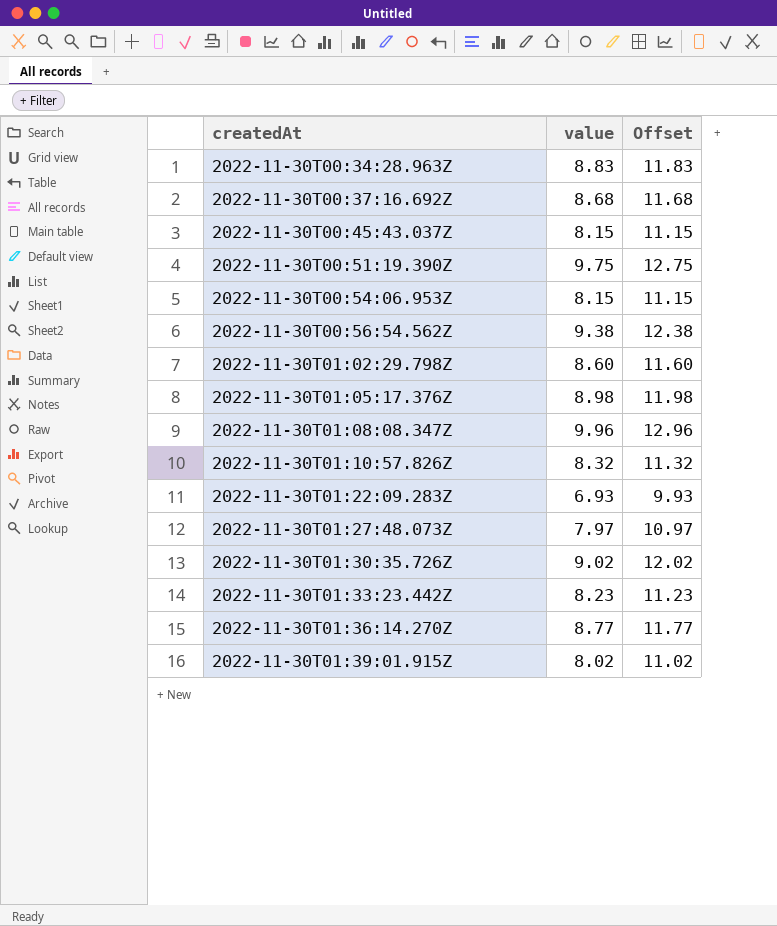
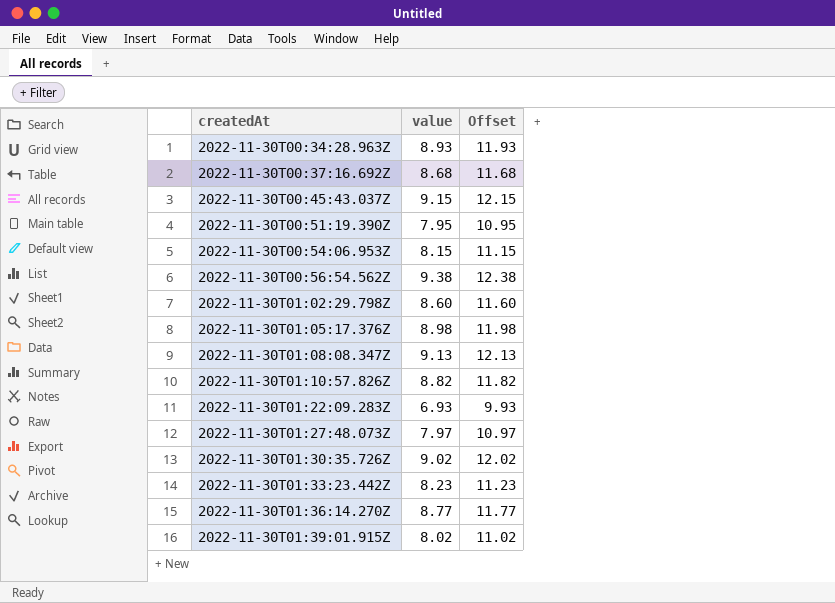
2022-11-30T00:34:28.963Z | value: 8.83 -> 8.93
2022-11-30T00:34:28.963Z | Offset: 11.83 -> 11.93
2022-11-30T00:45:43.037Z | value: 8.15 -> 9.15
2022-11-30T00:45:43.037Z | Offset: 11.15 -> 12.15
2022-11-30T00:51:19.390Z | value: 9.75 -> 7.95
2022-11-30T00:51:19.390Z | Offset: 12.75 -> 10.95
2022-11-30T01:08:08.347Z | value: 9.96 -> 9.13
2022-11-30T01:08:08.347Z | Offset: 12.96 -> 12.13
2022-11-30T01:10:57.826Z | value: 8.32 -> 8.82
2022-11-30T01:10:57.826Z | Offset: 11.32 -> 11.82

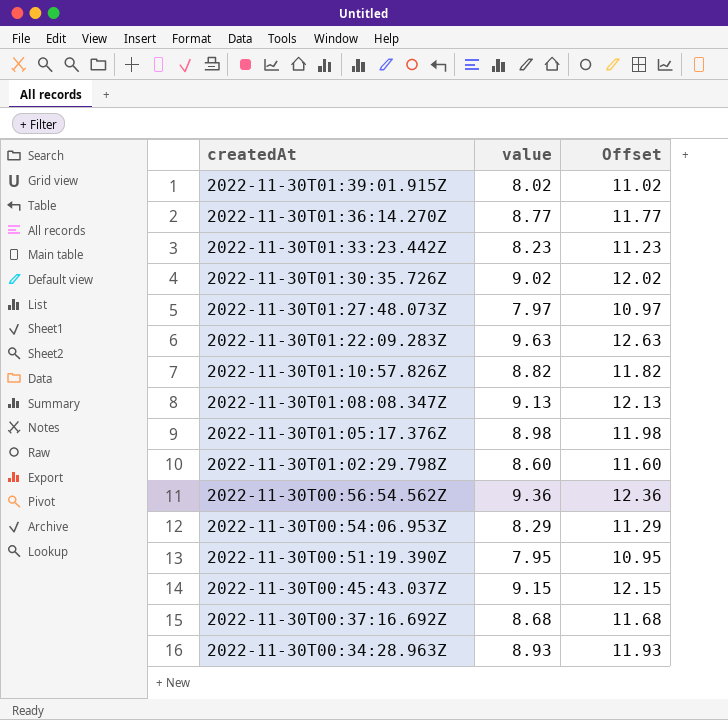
row order: createdAt ascending -> createdAt descending
2022-11-30T01:22:09.283Z | value: 6.93 -> 9.63
2022-11-30T01:22:09.283Z | Offset: 9.93 -> 12.63
2022-11-30T00:56:54.562Z | value: 9.38 -> 9.36
2022-11-30T00:56:54.562Z | Offset: 12.38 -> 12.36
2022-11-30T00:54:06.953Z | value: 8.15 -> 8.29
2022-11-30T00:54:06.953Z | Offset: 11.15 -> 11.29

